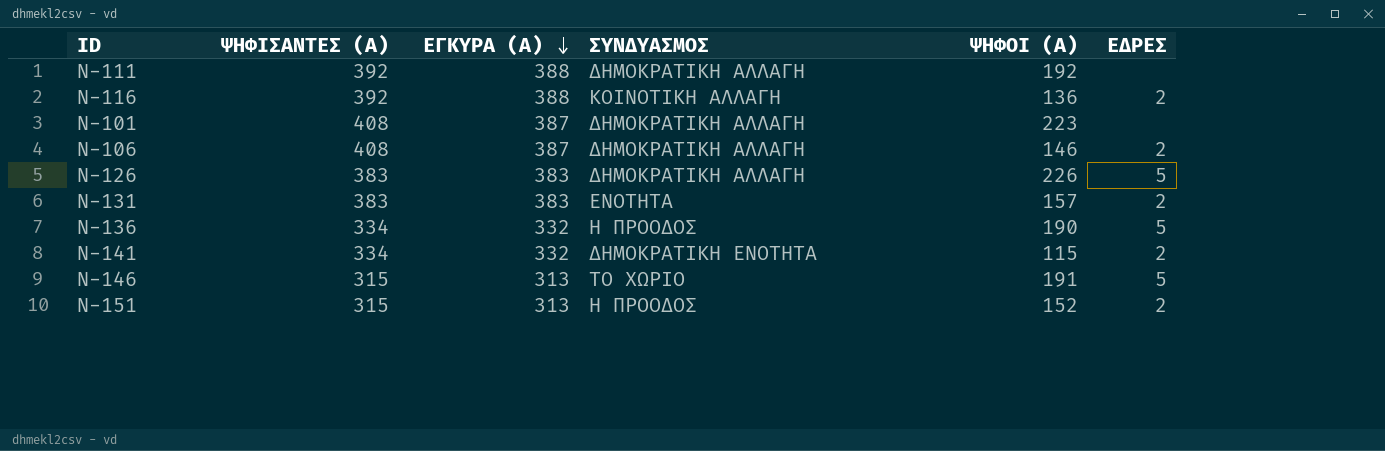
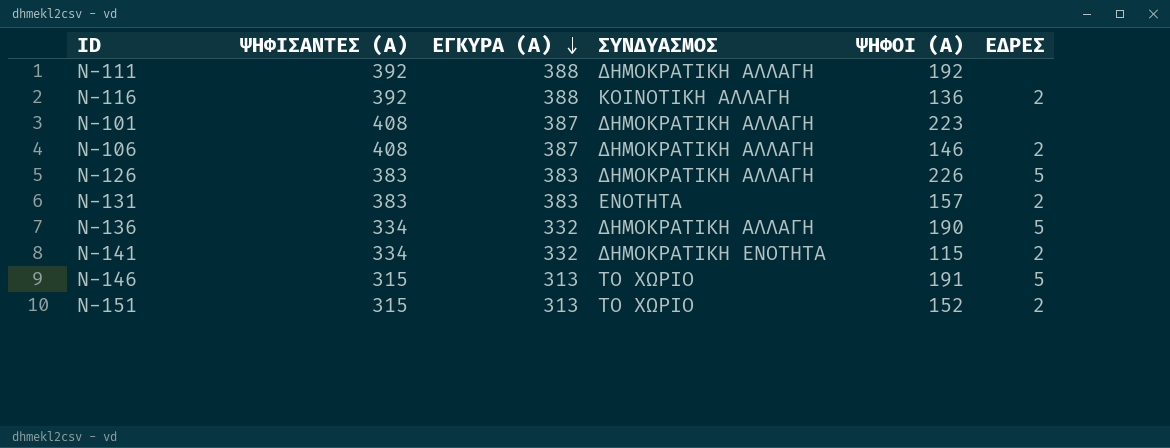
N-136 | ΣΥΝΔΥΑΣΜΟΣ: Η ΠΡΟΟΔΟΣ -> ΔΗΜΟΚΡΑΤΙΚΗ ΑΛΛΑΓΗ
N-151 | ΣΥΝΔΥΑΣΜΟΣ: Η ΠΡΟΟΔΟΣ -> ΤΟ ΧΩΡΙΟ

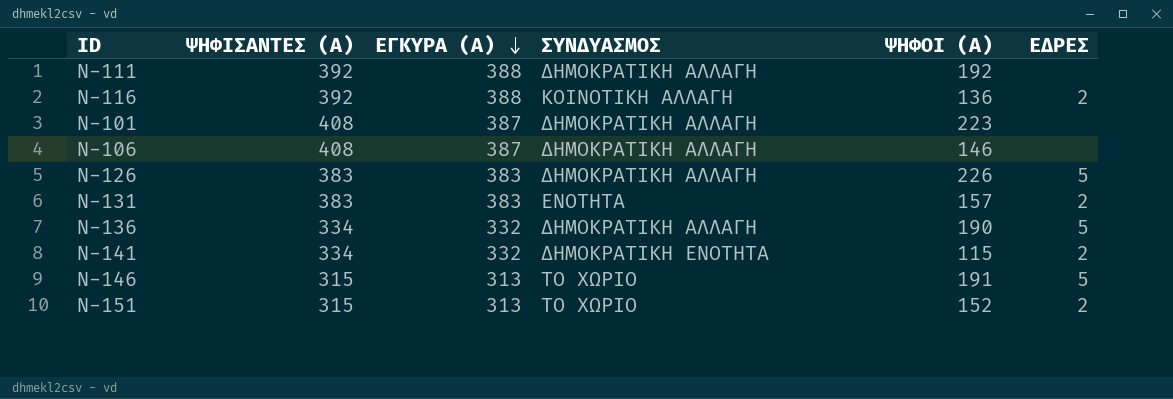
N-106 | ΕΔΡΕΣ: 2 -> none

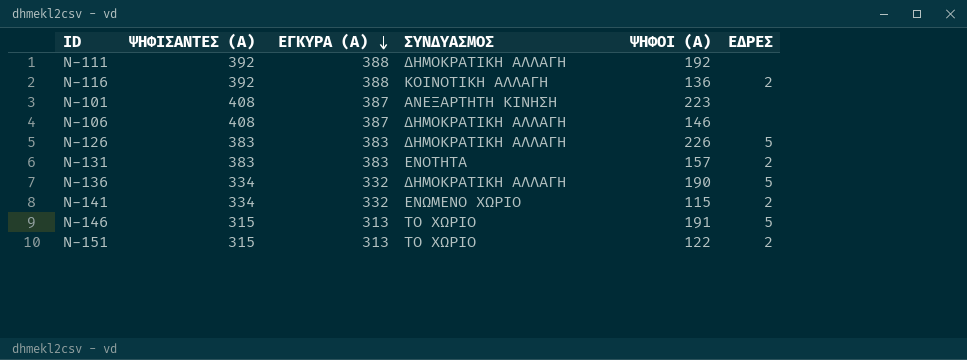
N-101 | ΣΥΝΔΥΑΣΜΟΣ: ΔΗΜΟΚΡΑΤΙΚΗ ΑΛΛΑΓΗ -> ΑΝΕΞΑΡΤΗΤΗ ΚΙΝΗΣΗ
N-141 | ΣΥΝΔΥΑΣΜΟΣ: ΔΗΜΟΚΡΑΤΙΚΗ ΕΝΟΤΗΤΑ -> ΕΝΩΜΕΝΟ ΧΩΡΙΟ
N-151 | ΨΗΦΟΙ (Α): 152 -> 122

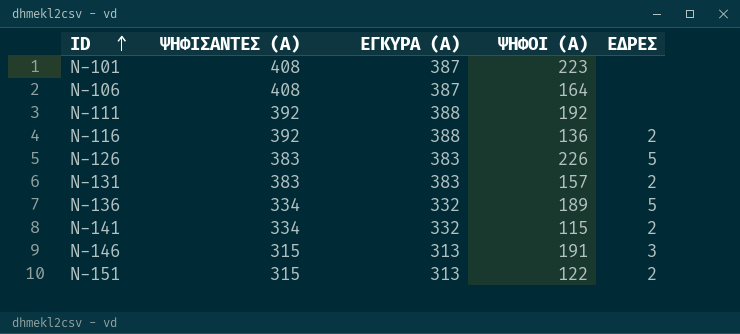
row order: ΕΓΚΥΡΑ (Α) descending -> ID ascending
column ΣΥΝΔΥΑΣΜΟΣ | position: 4 -> none
N-106 | ΨΗΦΟΙ (Α): 146 -> 164
N-136 | ΨΗΦΟΙ (Α): 190 -> 189
N-146 | ΕΔΡΕΣ: 5 -> 3

